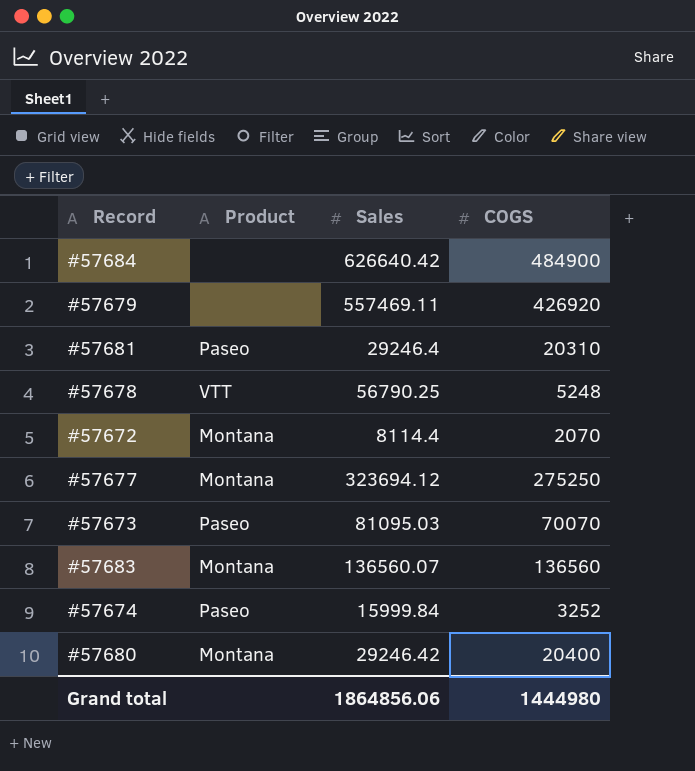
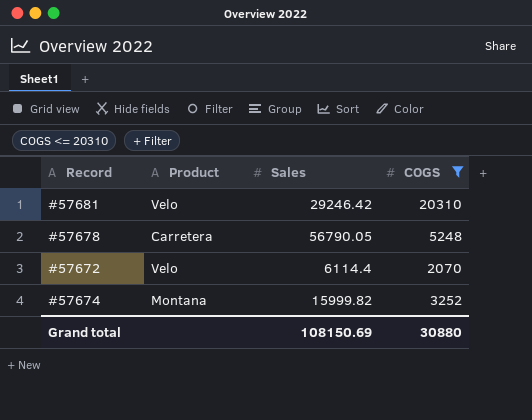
filter: none -> COGS <= 20310
#57681 | Product: Paseo -> Velo
#57681 | Sales: 29246.4 -> 29246.42
#57678 | Product: VTT -> Carretera
#57678 | Sales: 56790.25 -> 56790.05
#57672 | Product: Montana -> Velo
#57672 | Sales: 8114.4 -> 6114.4
#57674 | Product: Paseo -> Montana
#57674 | Sales: 15999.84 -> 15999.82
Grand total | Sales: 1864856.06 -> 108150.69
Grand total | COGS: 1444980 -> 30880

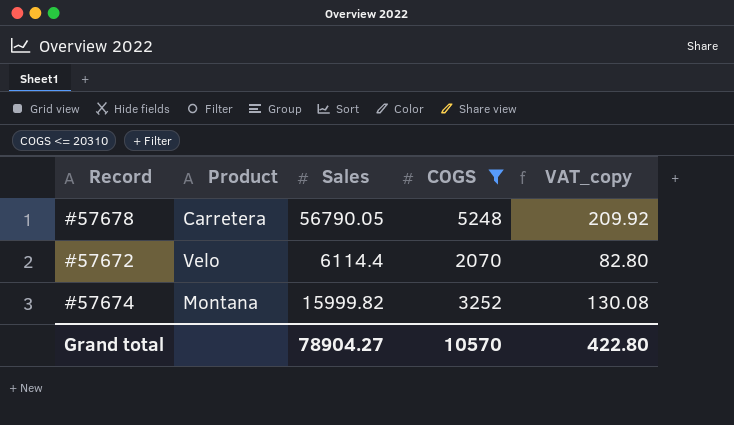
column VAT_copy | formula: none -> [COGS] * 0.04
row #57681: Velo | 29246.42 | 20310 -> none
Grand total | Sales: 108150.69 -> 78904.27
Grand total | COGS: 30880 -> 10570

